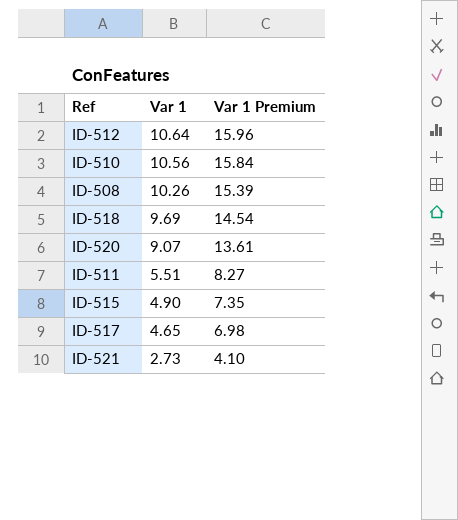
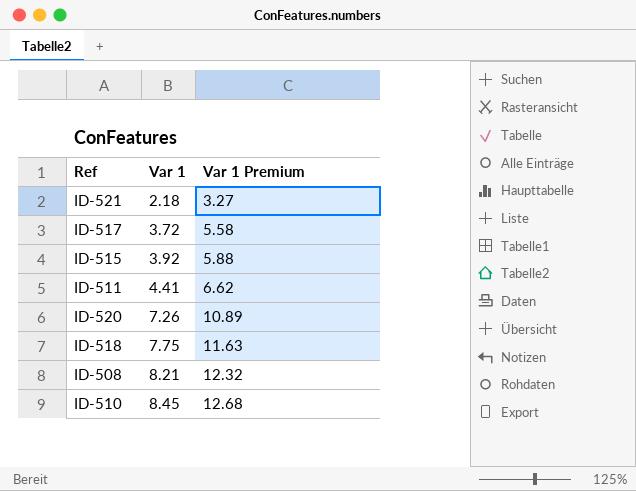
row order: Var 1 descending -> Var 1 ascending
row ID-512: 10.64 | 15.96 -> none
ID-521 | Var 1: 2.73 -> 2.18
ID-521 | Var 1 Premium: 4.10 -> 3.27
ID-517 | Var 1: 4.65 -> 3.72
ID-517 | Var 1 Premium: 6.98 -> 5.58
ID-515 | Var 1: 4.90 -> 3.92
ID-515 | Var 1 Premium: 7.35 -> 5.88
ID-511 | Var 1: 5.51 -> 4.41
ID-511 | Var 1 Premium: 8.27 -> 6.62
ID-520 | Var 1: 9.07 -> 7.26
ID-520 | Var 1 Premium: 13.61 -> 10.89
ID-518 | Var 1: 9.69 -> 7.75
ID-518 | Var 1 Premium: 14.54 -> 11.63
ID-508 | Var 1: 10.26 -> 8.21
ID-508 | Var 1 Premium: 15.39 -> 12.32
ID-510 | Var 1: 10.56 -> 8.45
ID-510 | Var 1 Premium: 15.84 -> 12.68

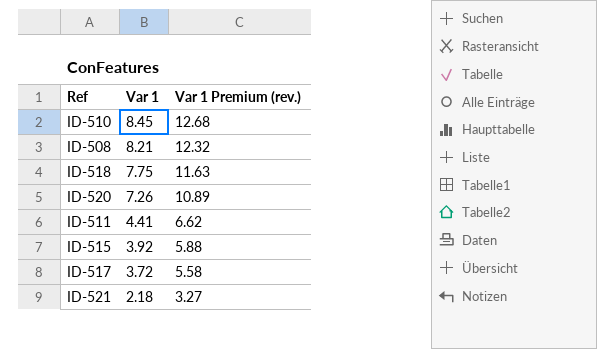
row order: Var 1 ascending -> Var 1 descending
column name: Var 1 Premium -> Var 1 Premium (rev.)

